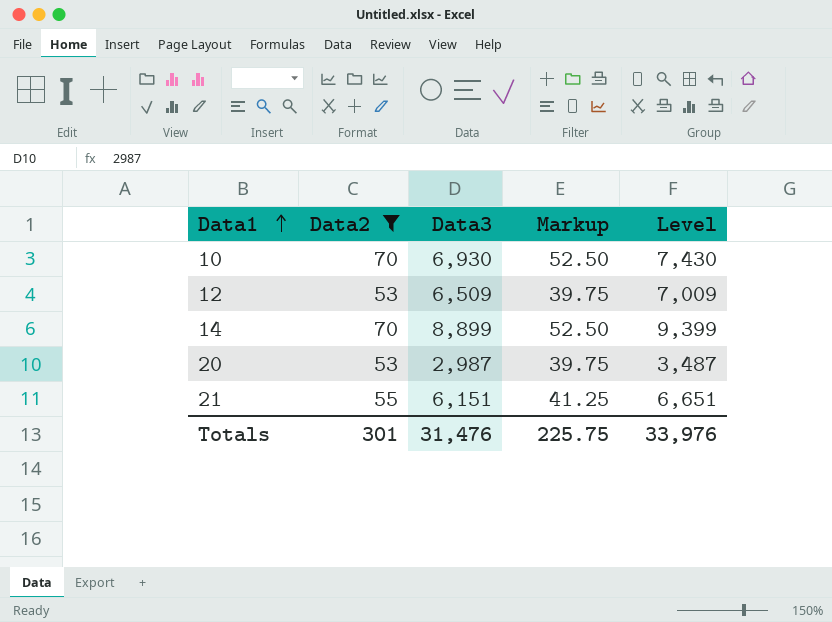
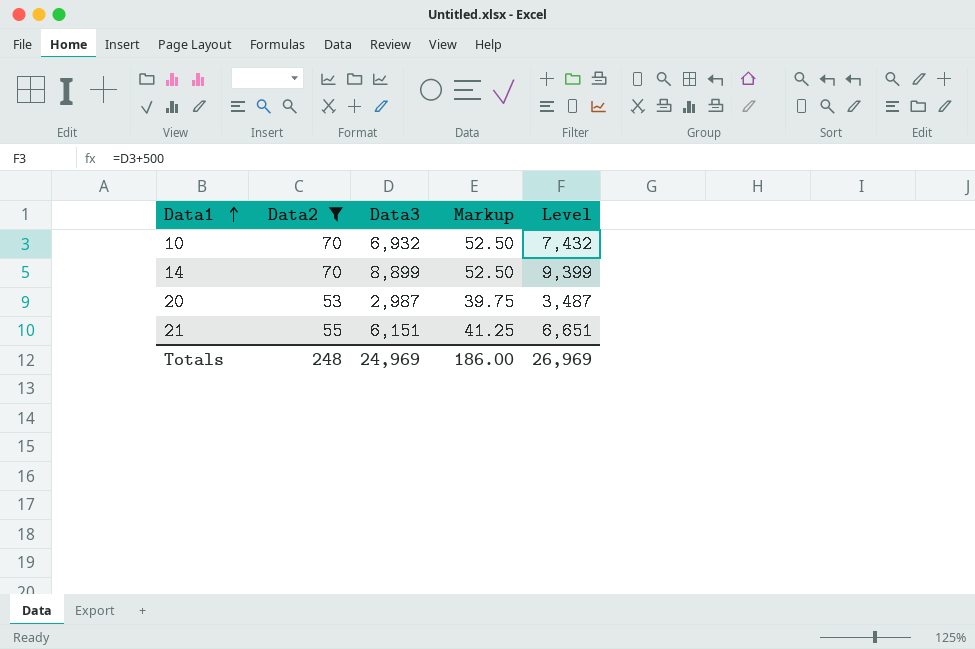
row 12: 53 | 6,509 | 39.75 | 7,009 -> none
10 | Data3: 6,930 -> 6,932
10 | Level: 7,430 -> 7,432
Totals | Data2: 301 -> 248
Totals | Data3: 31,476 -> 24,969
Totals | Markup: 225.75 -> 186.00
Totals | Level: 33,976 -> 26,969

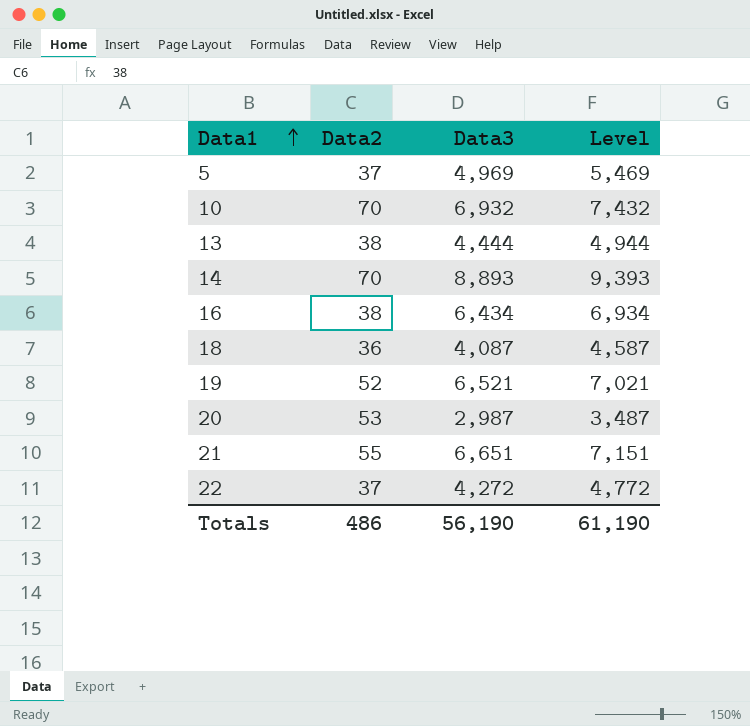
filter: Data2 >= 53 -> none
column Markup | formula: [Data2] * 0.75 -> none
14 | Data3: 8,899 -> 8,893
14 | Level: 9,399 -> 9,393
21 | Data3: 6,151 -> 6,651
21 | Level: 6,651 -> 7,151
Totals | Data2: 248 -> 486
Totals | Data3: 24,969 -> 56,190
Totals | Level: 26,969 -> 61,190

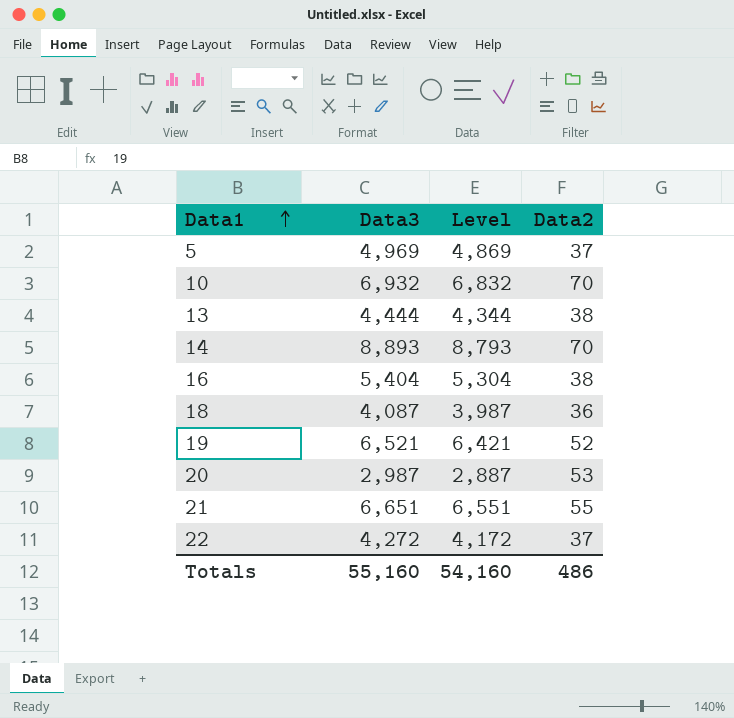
column Level | formula: [Data3] + 500 -> [Data3] - 100
column Data2 | position: 2 -> 4
16 | Data3: 6,434 -> 5,404
Totals | Data3: 56,190 -> 55,160
Totals | Level: 61,190 -> 54,160

